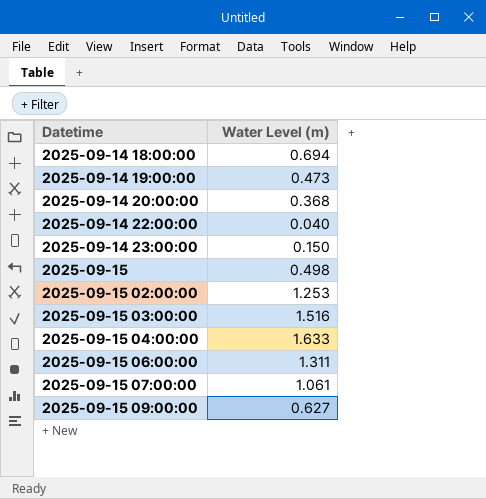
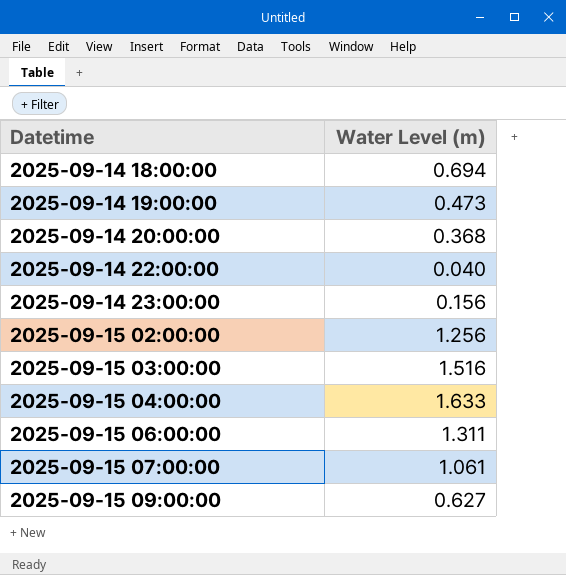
row 2025-09-15: 0.498 -> none
2025-09-14 23:00:00 | Water Level (m): 0.150 -> 0.156
2025-09-15 02:00:00 | Water Level (m): 1.253 -> 1.256

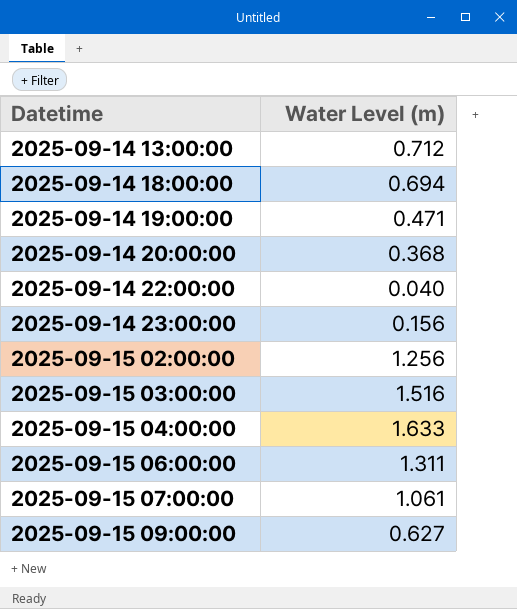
row 2025-09-14 13:00:00: none -> 0.712
2025-09-14 19:00:00 | Water Level (m): 0.473 -> 0.471

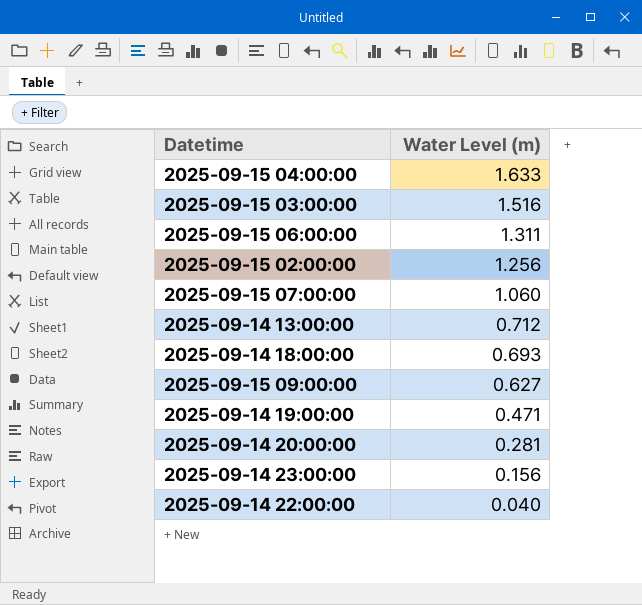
row order: Datetime ascending -> Water Level (m) descending
2025-09-15 07:00:00 | Water Level (m): 1.061 -> 1.060
2025-09-14 18:00:00 | Water Level (m): 0.694 -> 0.693
2025-09-14 20:00:00 | Water Level (m): 0.368 -> 0.281

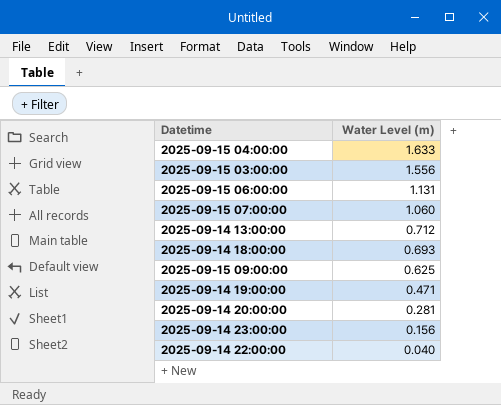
row 2025-09-15 02:00:00: 1.256 -> none
2025-09-15 03:00:00 | Water Level (m): 1.516 -> 1.556
2025-09-15 06:00:00 | Water Level (m): 1.311 -> 1.131
2025-09-15 09:00:00 | Water Level (m): 0.627 -> 0.625

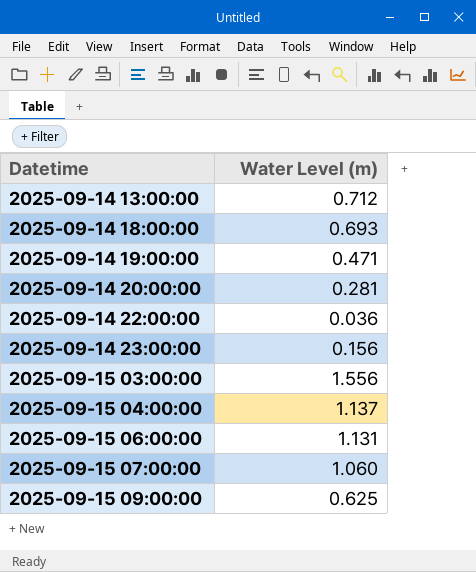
row order: Water Level (m) descending -> Datetime ascending
2025-09-14 22:00:00 | Water Level (m): 0.040 -> 0.036
2025-09-15 04:00:00 | Water Level (m): 1.633 -> 1.137

